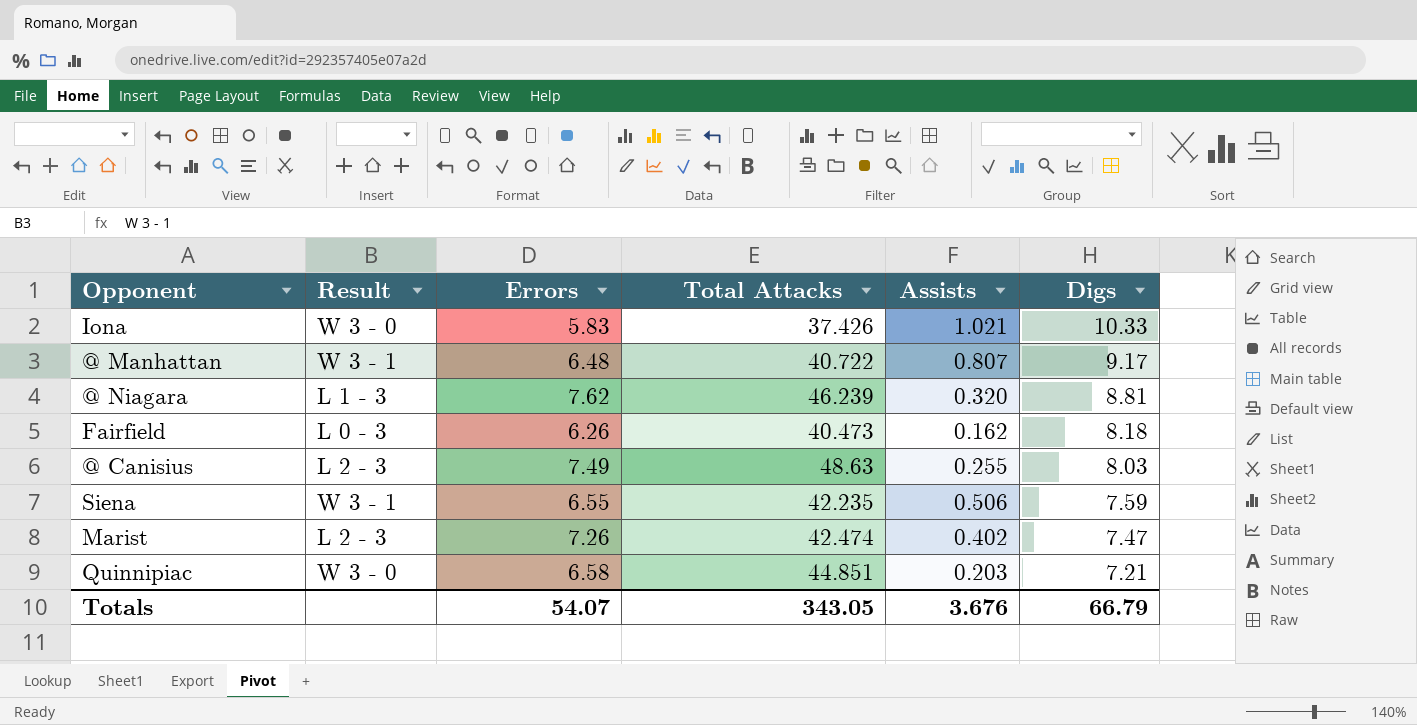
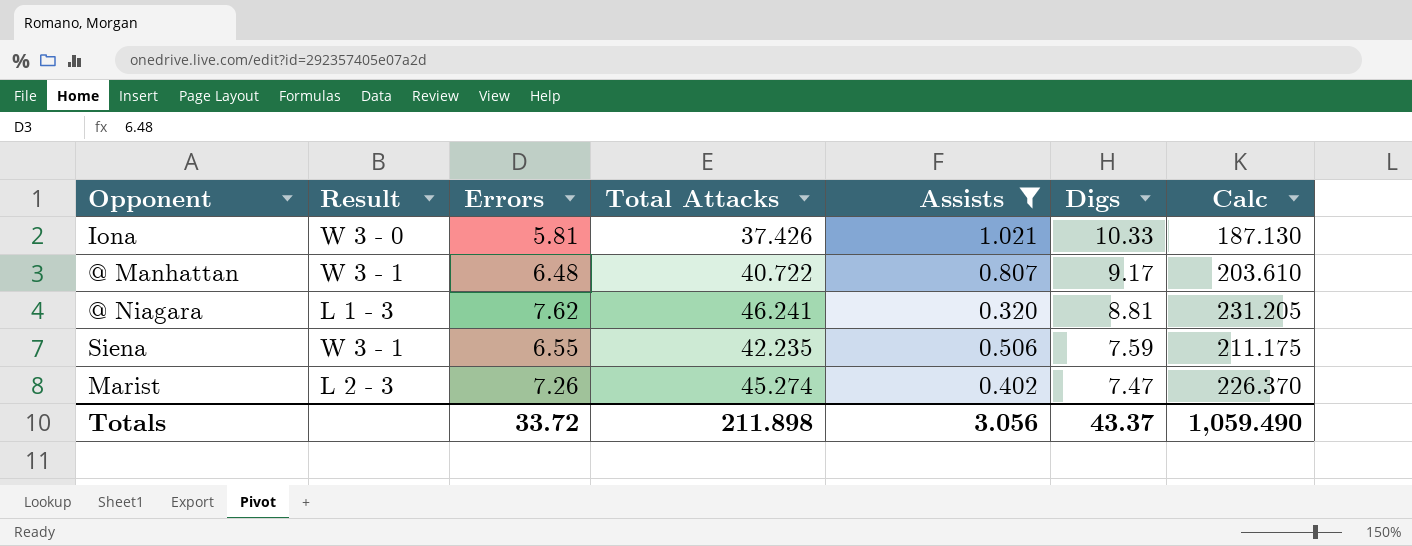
filter: none -> Assists >= 0.320
column Calc | formula: none -> [Total Attacks] * 5
Iona | Errors: 5.83 -> 5.81
@ Niagara | Total Attacks: 46.239 -> 46.241
Marist | Total Attacks: 42.474 -> 45.274
Totals | Errors: 54.07 -> 33.72
Totals | Total Attacks: 343.05 -> 211.898
Totals | Assists: 3.676 -> 3.056
Totals | Digs: 66.79 -> 43.37

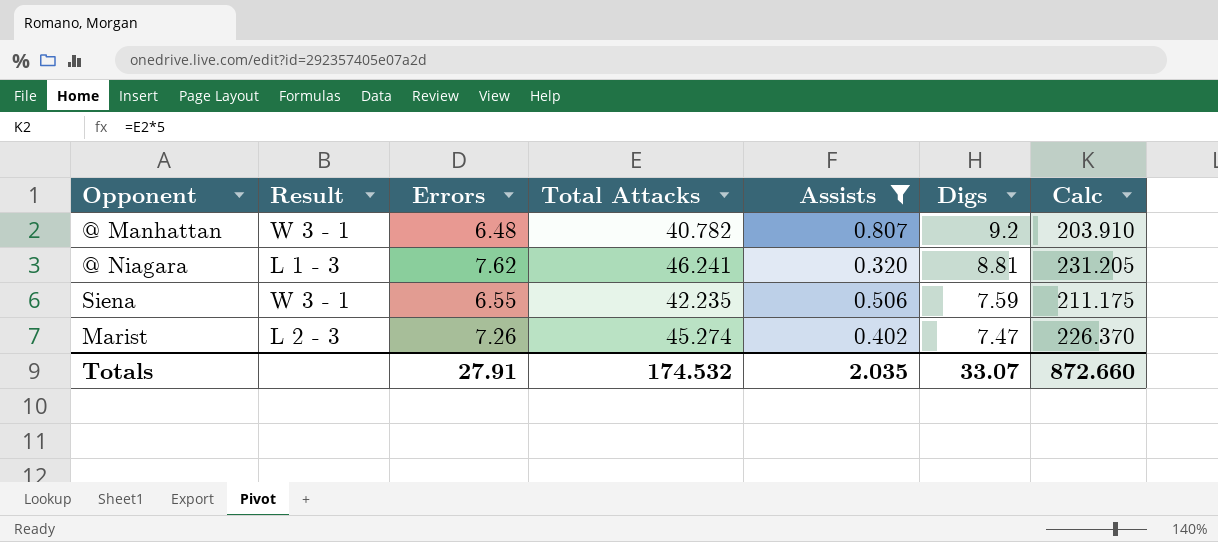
row Iona: W 3 - 0 | 5.81 | 37.426 | 1.021 | 10.33 | 187.130 -> none
@ Manhattan | Total Attacks: 40.722 -> 40.782
@ Manhattan | Digs: 9.17 -> 9.2
@ Manhattan | Calc: 203.610 -> 203.910
Totals | Errors: 33.72 -> 27.91
Totals | Total Attacks: 211.898 -> 174.532
Totals | Assists: 3.056 -> 2.035
Totals | Digs: 43.37 -> 33.07
Totals | Calc: 1,059.490 -> 872.660

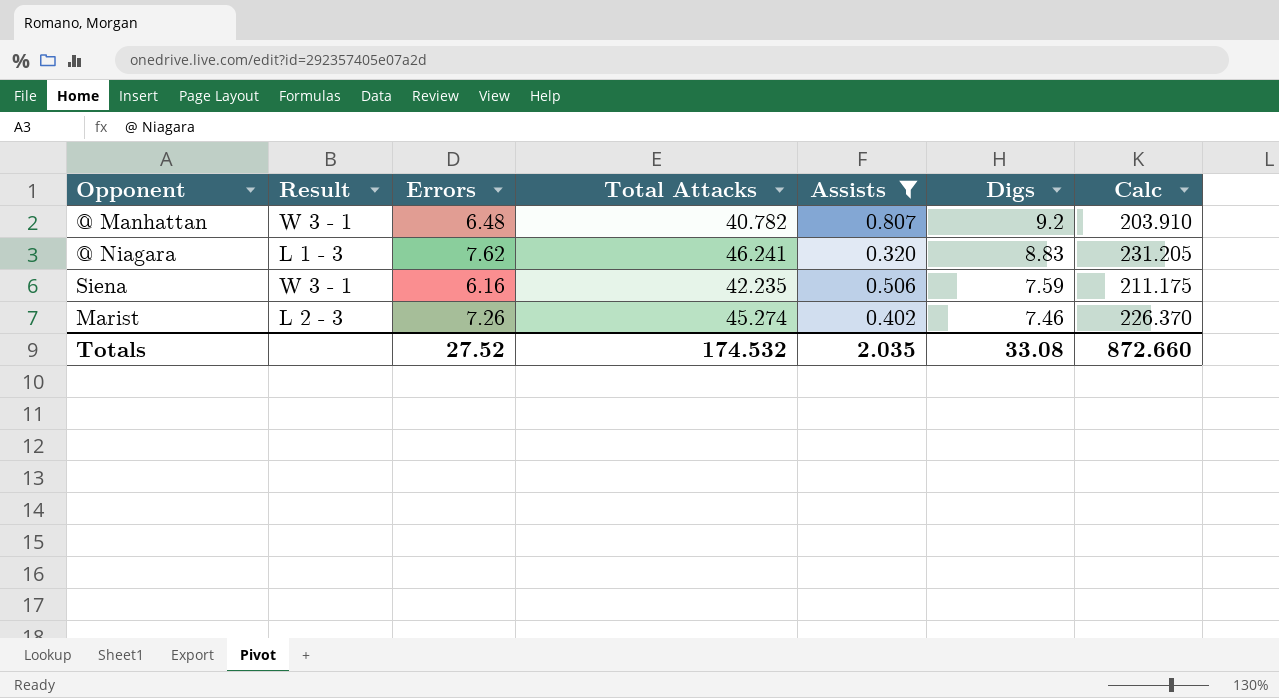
@ Niagara | Digs: 8.81 -> 8.83
Siena | Errors: 6.55 -> 6.16
Marist | Digs: 7.47 -> 7.46
Totals | Errors: 27.91 -> 27.52
Totals | Digs: 33.07 -> 33.08

